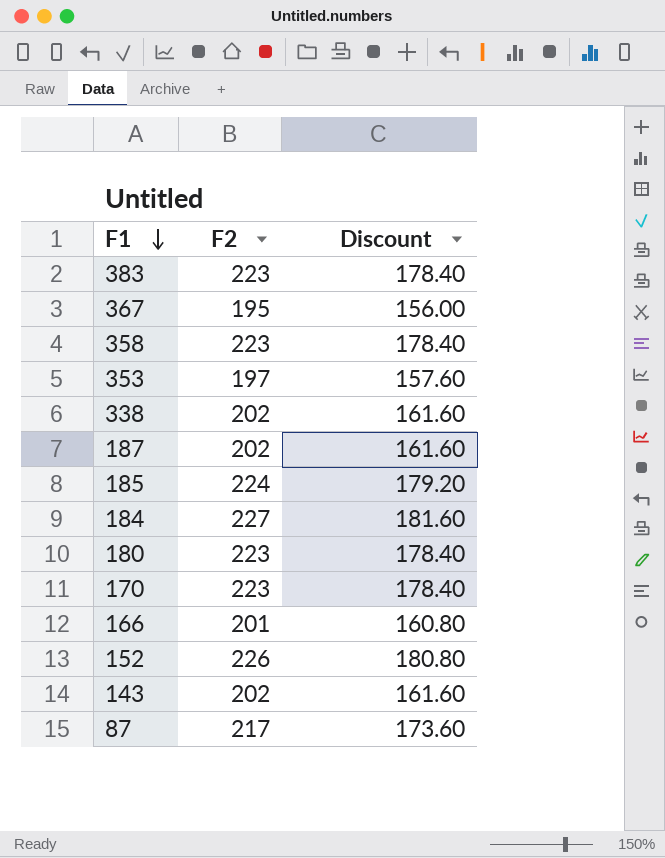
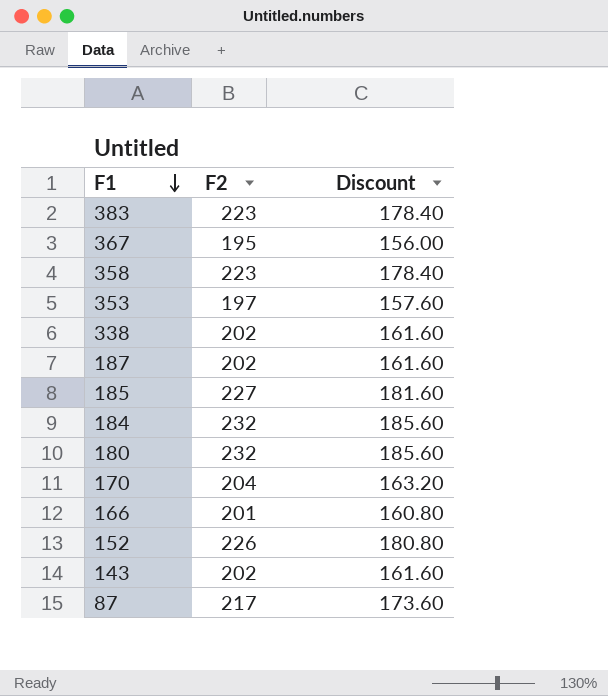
185 | F2: 224 -> 227
185 | Discount: 179.20 -> 181.60
184 | F2: 227 -> 232
184 | Discount: 181.60 -> 185.60
180 | F2: 223 -> 232
180 | Discount: 178.40 -> 185.60
170 | F2: 223 -> 204
170 | Discount: 178.40 -> 163.20

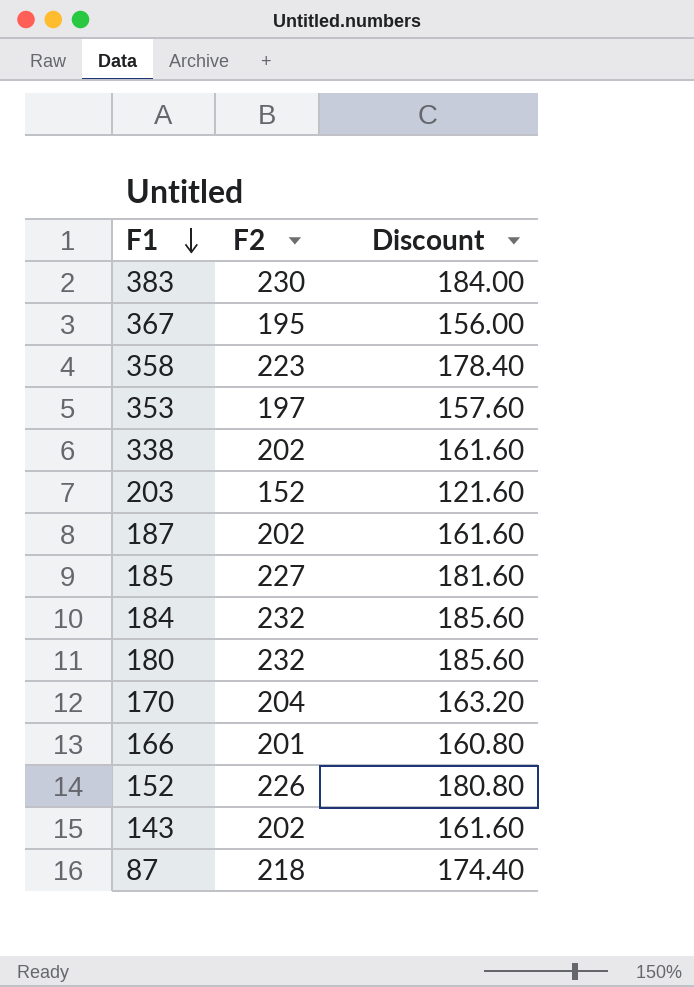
383 | F2: 223 -> 230
383 | Discount: 178.40 -> 184.00
row 203: none -> 152 | 121.60
87 | F2: 217 -> 218
87 | Discount: 173.60 -> 174.40

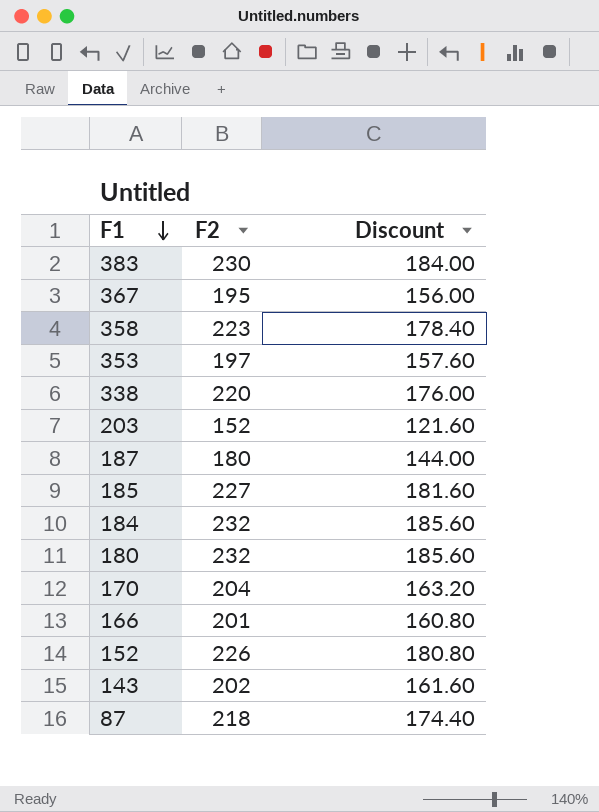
338 | F2: 202 -> 220
338 | Discount: 161.60 -> 176.00
187 | F2: 202 -> 180
187 | Discount: 161.60 -> 144.00

